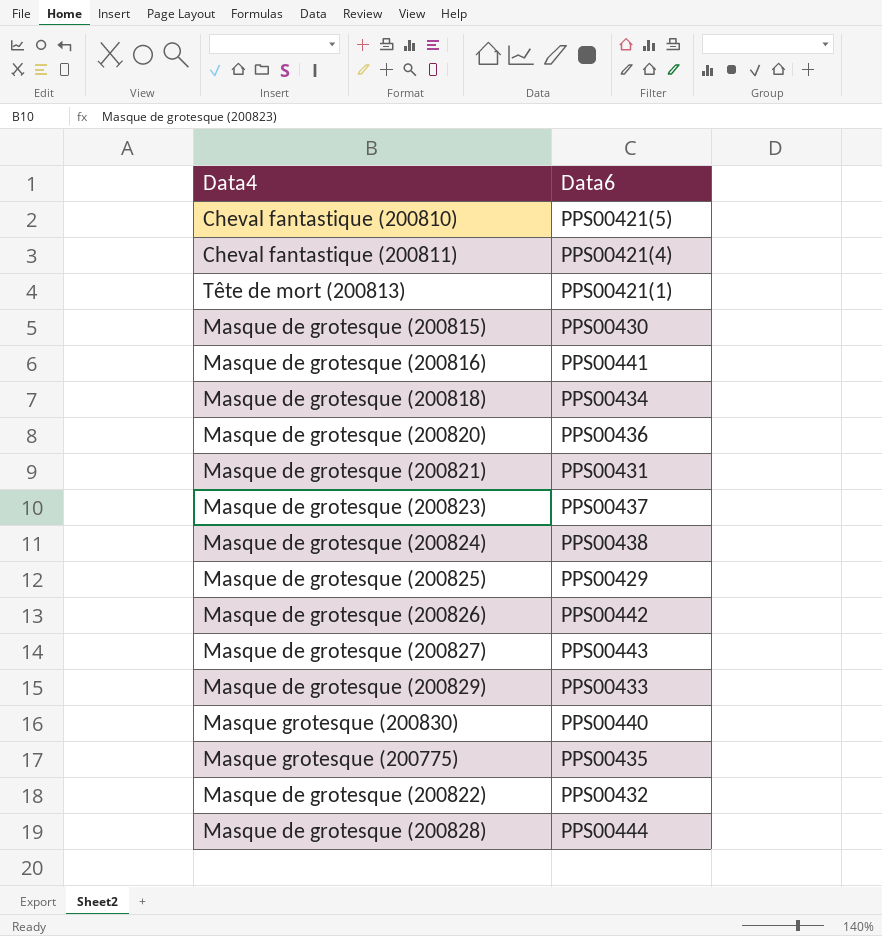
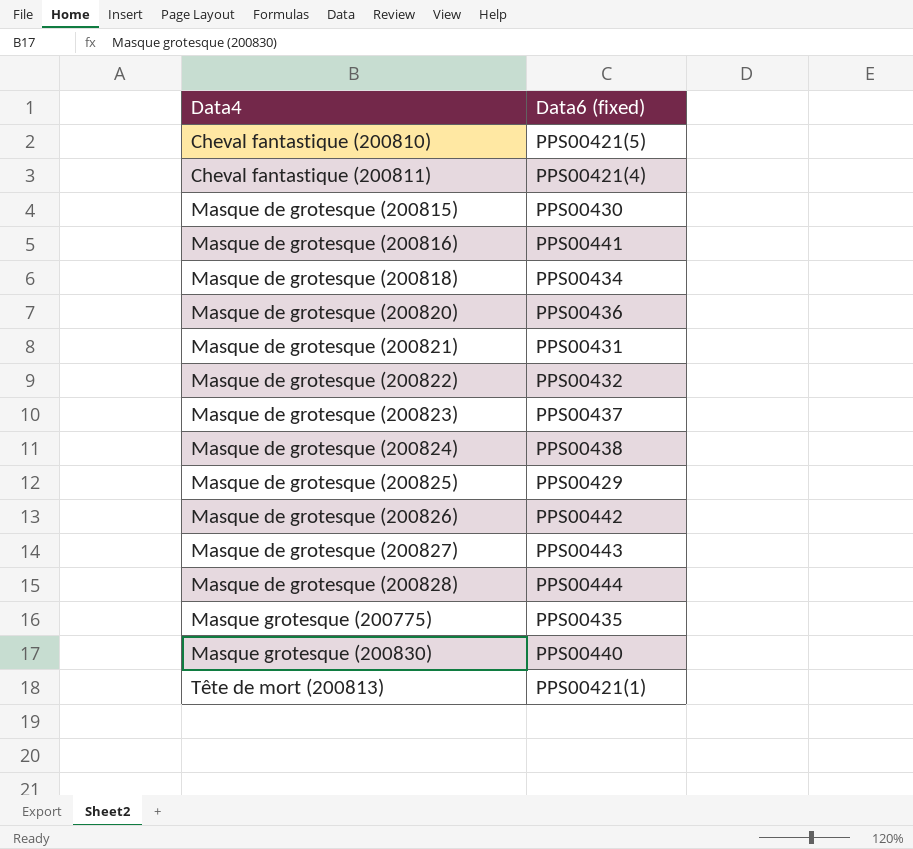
row order: none -> Data4 ascending
column name: Data6 -> Data6 (fixed)
row Masque de grotesque (200829): PPS00433 -> none

